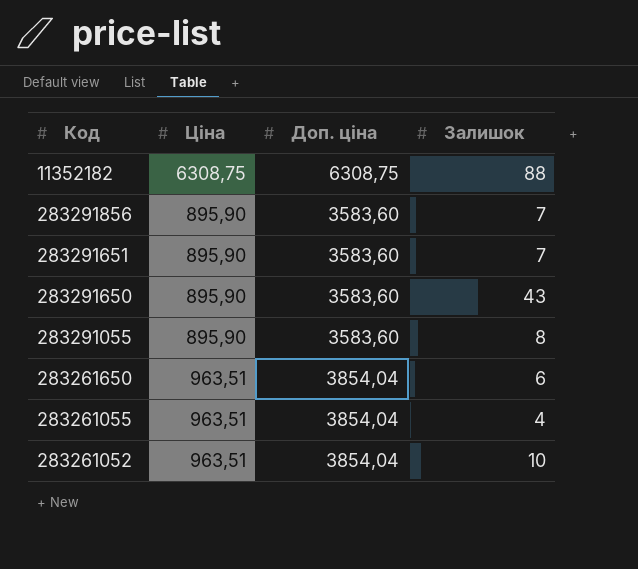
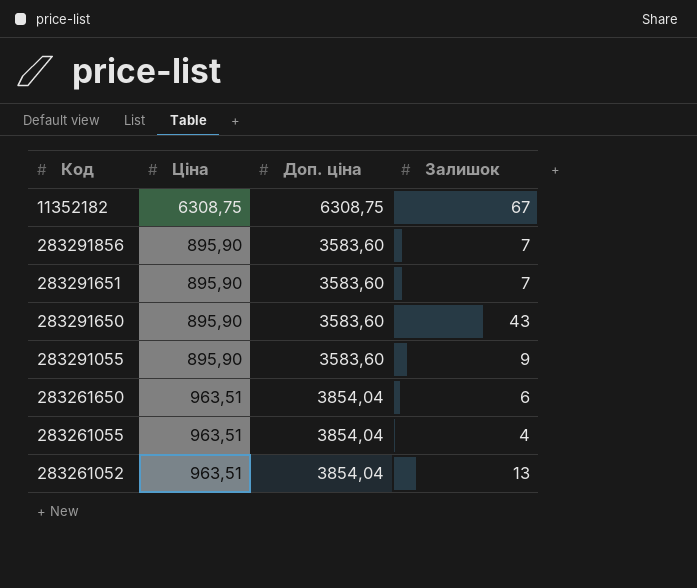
11352182 | Залишок: 88 -> 67
283291055 | Залишок: 8 -> 9
283261052 | Залишок: 10 -> 13

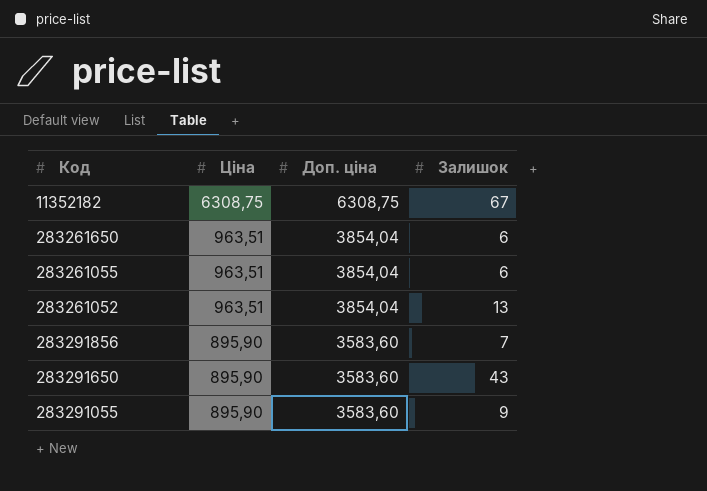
row order: none -> Ціна descending
row 283291651: 895,90 | 3583,60 | 7 -> none
283261055 | Залишок: 4 -> 6

